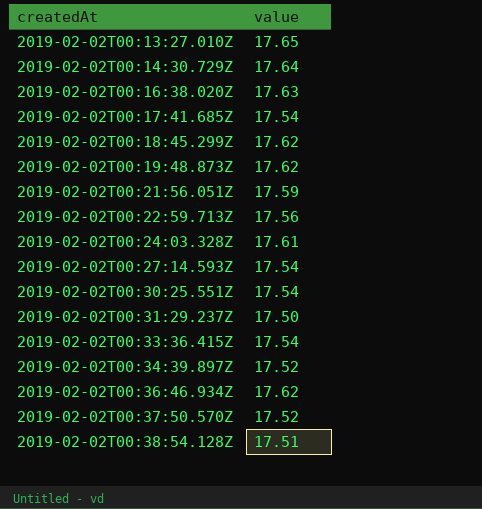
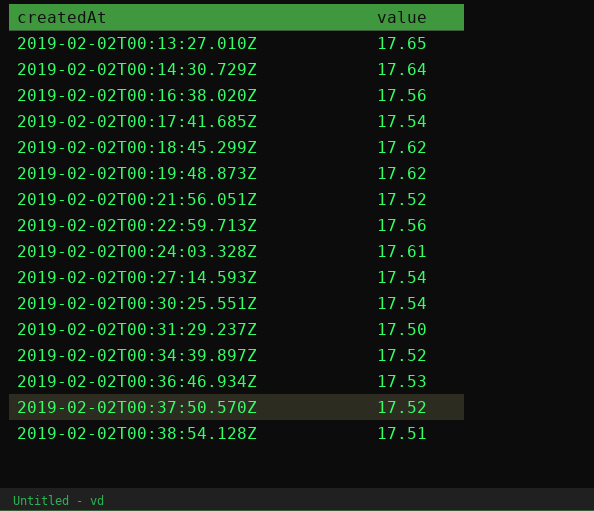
row 2019-02-02T00:33:36.415Z: 17.54 -> none
2019-02-02T00:16:38.020Z | value: 17.63 -> 17.56
2019-02-02T00:21:56.051Z | value: 17.59 -> 17.52
2019-02-02T00:36:46.934Z | value: 17.62 -> 17.53

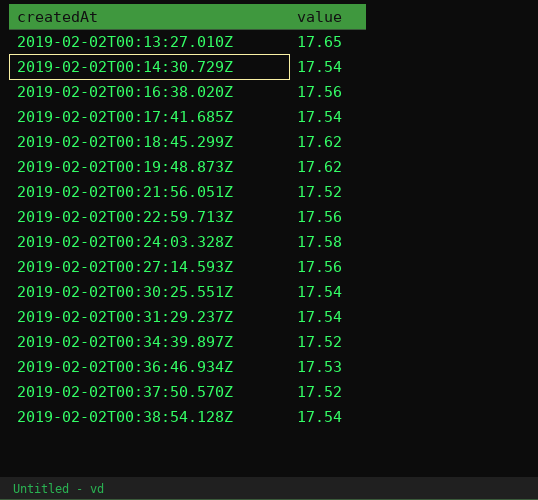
2019-02-02T00:14:30.729Z | value: 17.64 -> 17.54
2019-02-02T00:24:03.328Z | value: 17.61 -> 17.58
2019-02-02T00:27:14.593Z | value: 17.54 -> 17.56
2019-02-02T00:31:29.237Z | value: 17.50 -> 17.54
2019-02-02T00:38:54.128Z | value: 17.51 -> 17.54

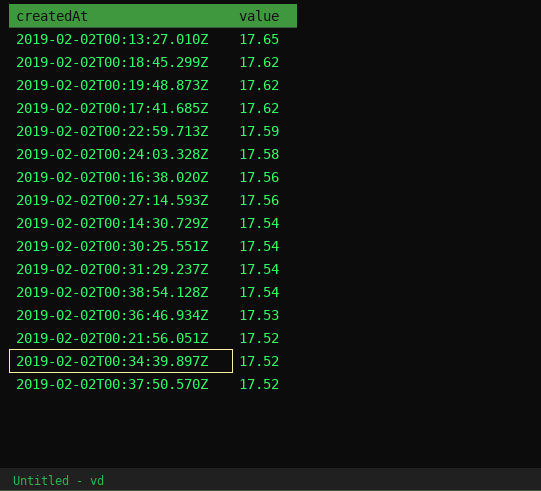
row order: createdAt ascending -> value descending
2019-02-02T00:17:41.685Z | value: 17.54 -> 17.62
2019-02-02T00:22:59.713Z | value: 17.56 -> 17.59

